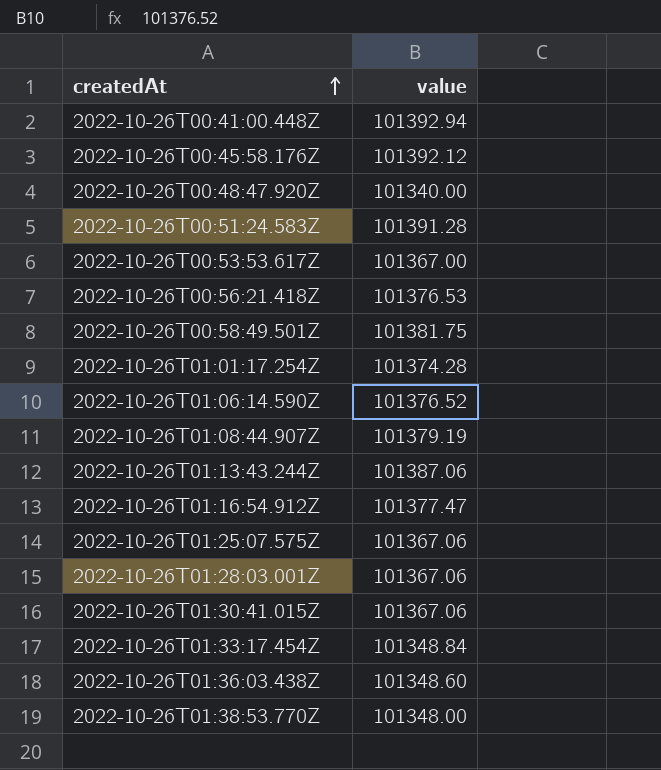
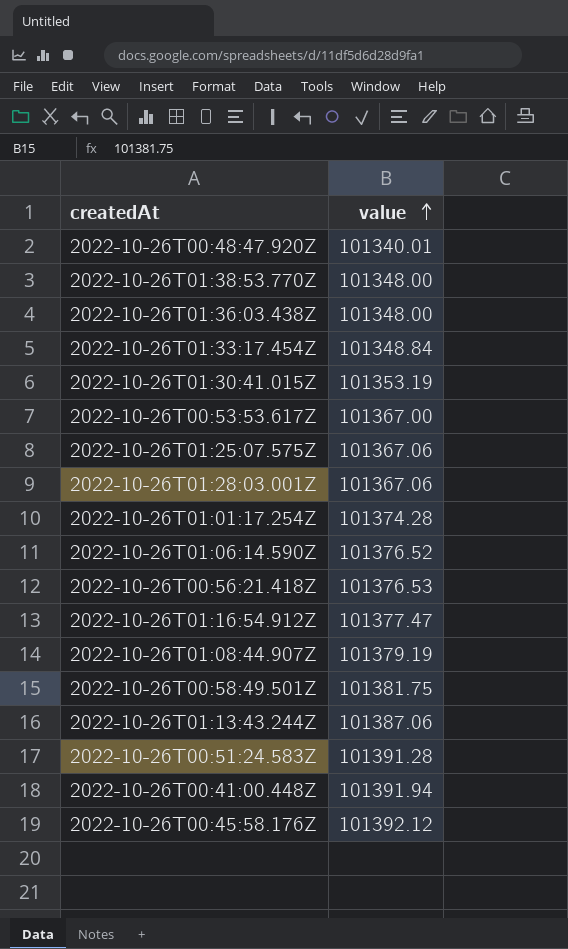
row order: createdAt ascending -> value ascending
2022-10-26T00:48:47.920Z | value: 101340.00 -> 101340.01
2022-10-26T01:36:03.438Z | value: 101348.60 -> 101348.00
2022-10-26T01:30:41.015Z | value: 101367.06 -> 101353.19
2022-10-26T00:41:00.448Z | value: 101392.94 -> 101391.94

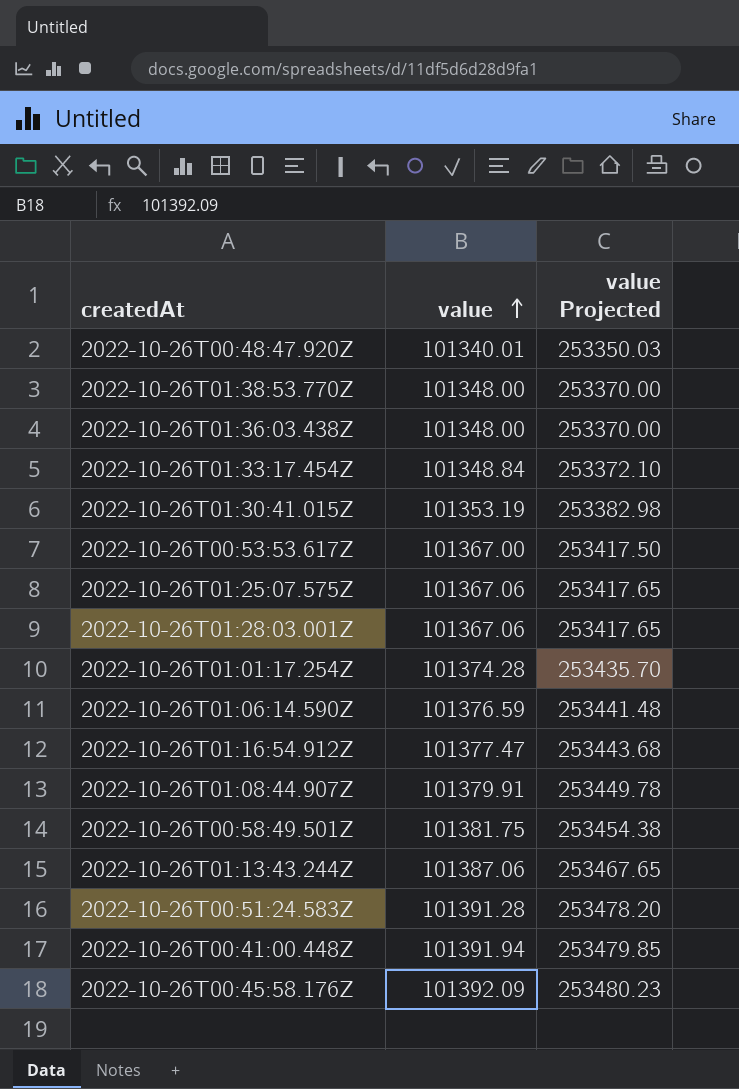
column value Projected | formula: none -> [value] * 2.5
row 2022-10-26T00:56:21.418Z: 101376.53 -> none
2022-10-26T01:06:14.590Z | value: 101376.52 -> 101376.59
2022-10-26T01:08:44.907Z | value: 101379.19 -> 101379.91
2022-10-26T00:45:58.176Z | value: 101392.12 -> 101392.09

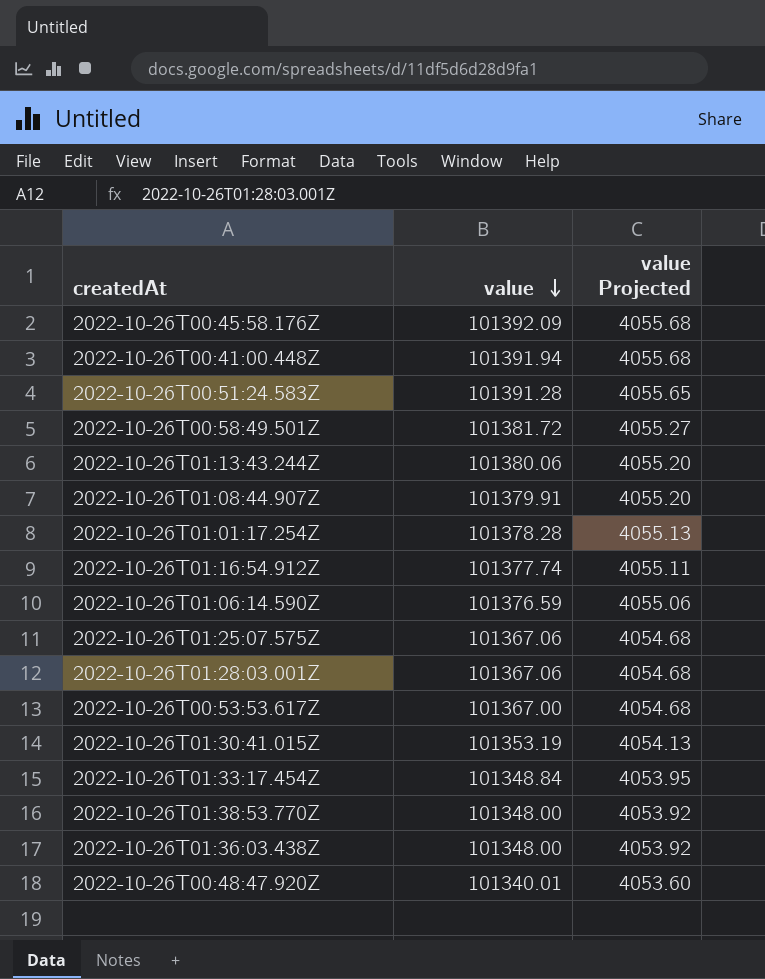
row order: value ascending -> value descending
column value Projected | formula: [value] * 2.5 -> [value] * 0.04
2022-10-26T00:58:49.501Z | value: 101381.75 -> 101381.72
2022-10-26T01:13:43.244Z | value: 101387.06 -> 101380.06
2022-10-26T01:01:17.254Z | value: 101374.28 -> 101378.28
2022-10-26T01:16:54.912Z | value: 101377.47 -> 101377.74

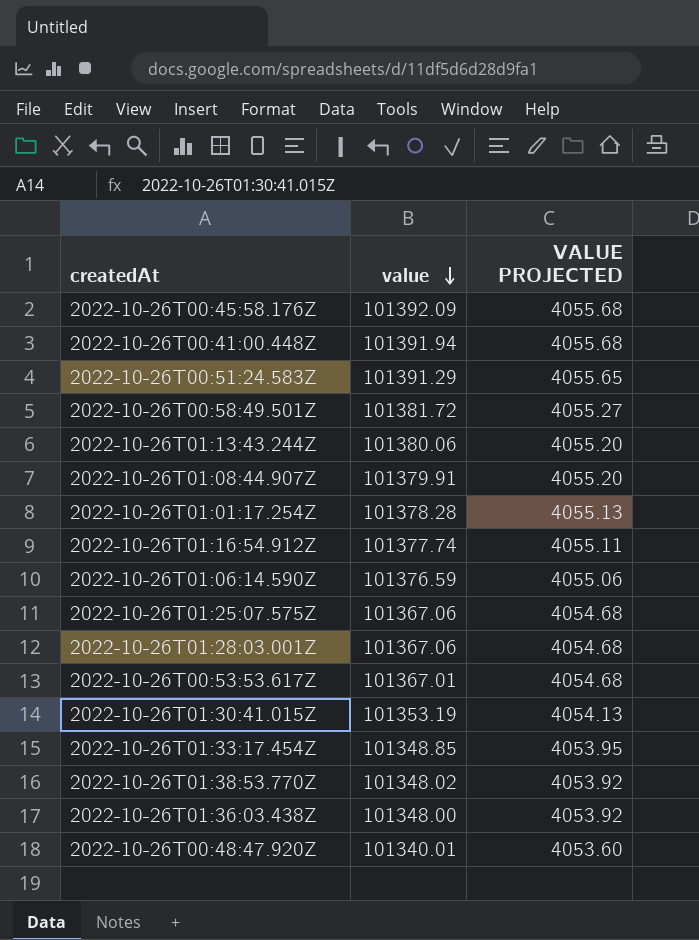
column name: value Projected -> VALUE PROJECTED
2022-10-26T00:51:24.583Z | value: 101391.28 -> 101391.29
2022-10-26T00:53:53.617Z | value: 101367.00 -> 101367.01
2022-10-26T01:33:17.454Z | value: 101348.84 -> 101348.85
2022-10-26T01:38:53.770Z | value: 101348.00 -> 101348.02

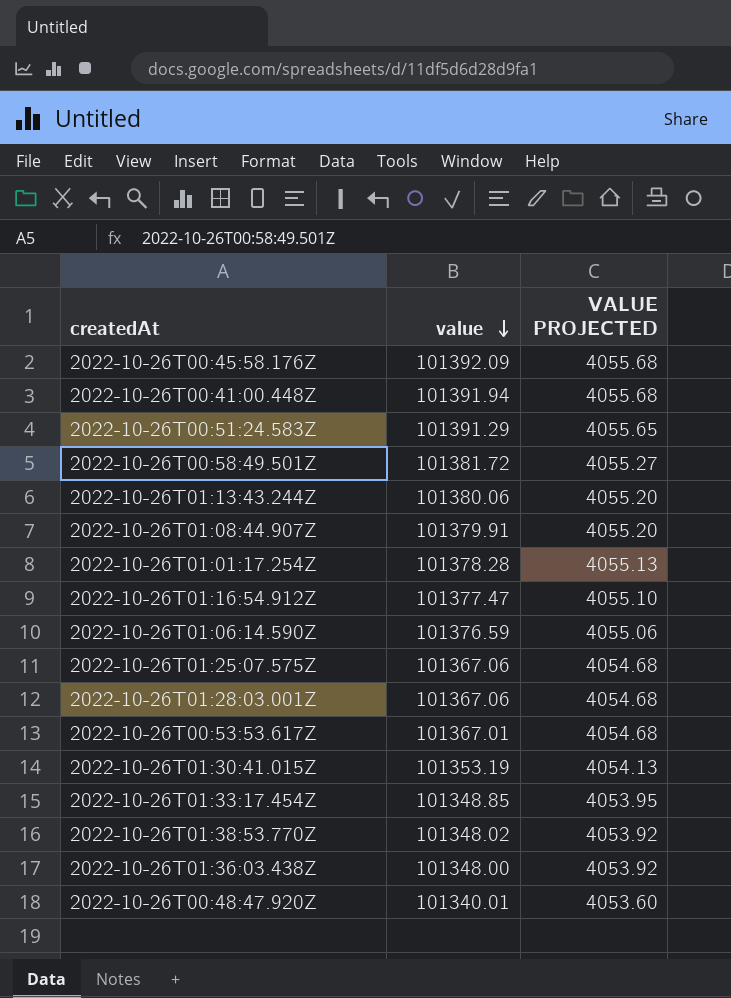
2022-10-26T01:16:54.912Z | value: 101377.74 -> 101377.47
2022-10-26T01:16:54.912Z | VALUE PROJECTED: 4055.11 -> 4055.10

